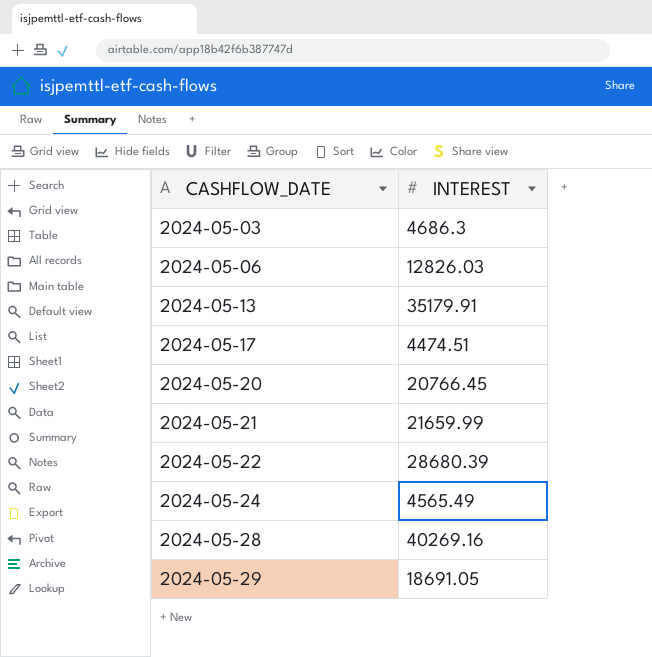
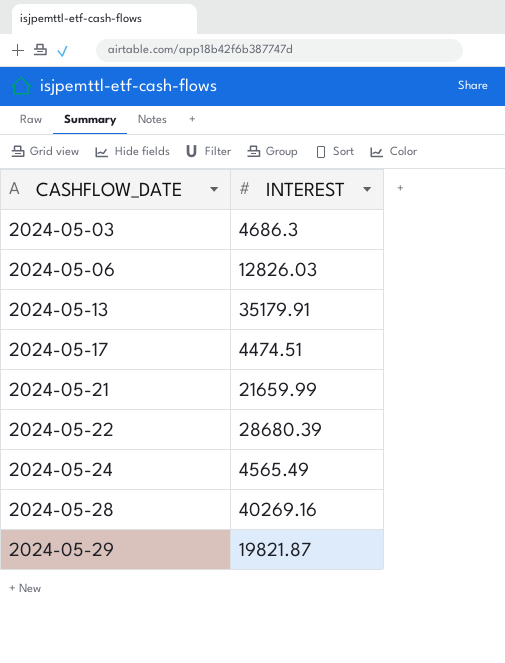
row 2024-05-20: 20766.45 -> none
2024-05-29 | INTEREST: 18691.05 -> 19821.87

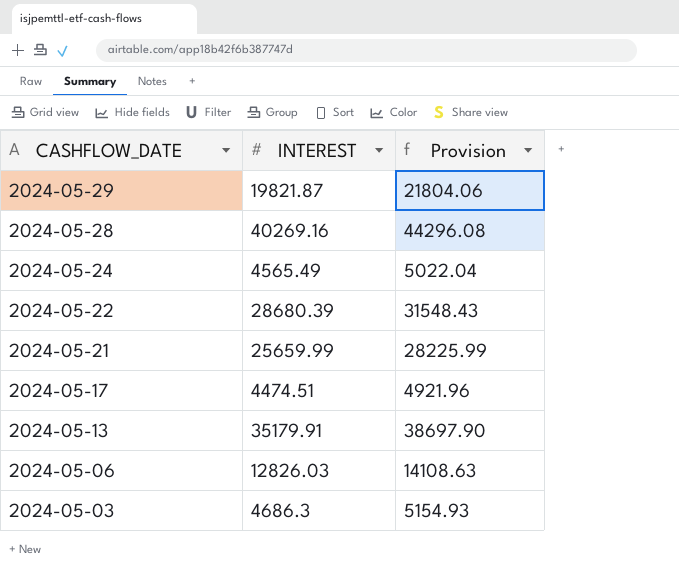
row order: CASHFLOW_DATE ascending -> CASHFLOW_DATE descending
column Provision | formula: none -> [INTEREST] * 1.1
2024-05-21 | INTEREST: 21659.99 -> 25659.99

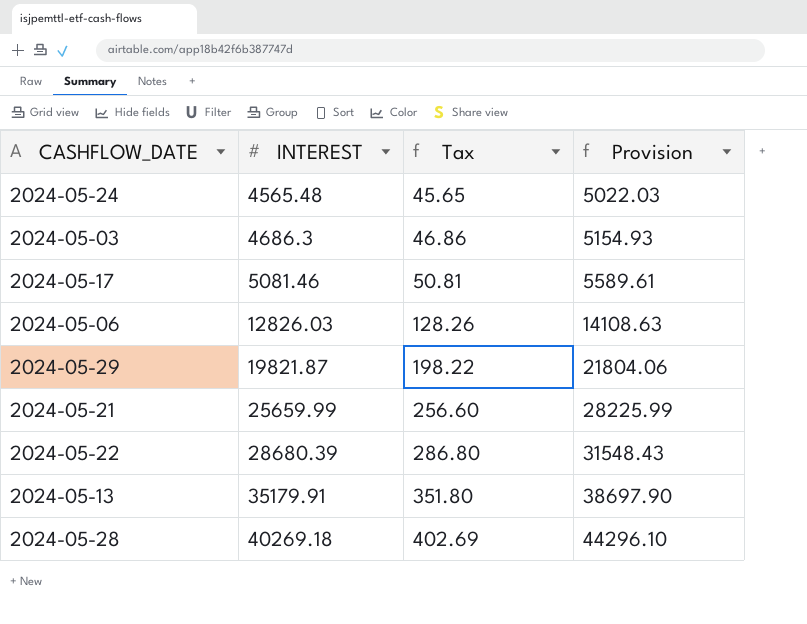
row order: CASHFLOW_DATE descending -> INTEREST ascending
column Tax | formula: none -> [INTEREST] * 0.01
2024-05-24 | INTEREST: 4565.49 -> 4565.48
2024-05-24 | Provision: 5022.04 -> 5022.03
2024-05-17 | INTEREST: 4474.51 -> 5081.46
2024-05-17 | Provision: 4921.96 -> 5589.61
2024-05-28 | INTEREST: 40269.16 -> 40269.18
2024-05-28 | Provision: 44296.08 -> 44296.10

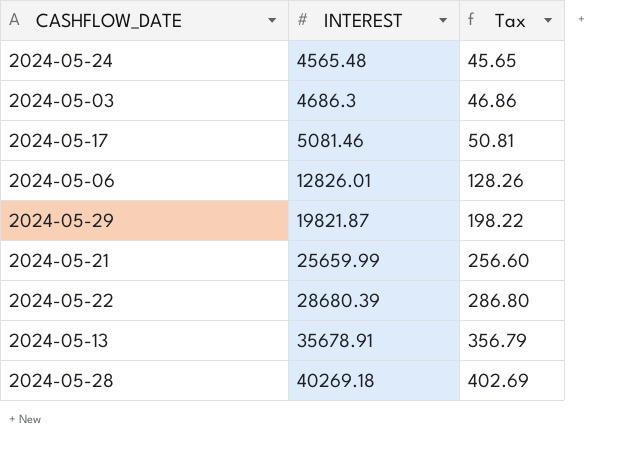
column Provision | formula: [INTEREST] * 1.1 -> none
2024-05-06 | INTEREST: 12826.03 -> 12826.01
2024-05-13 | INTEREST: 35179.91 -> 35678.91
2024-05-13 | Tax: 351.80 -> 356.79

